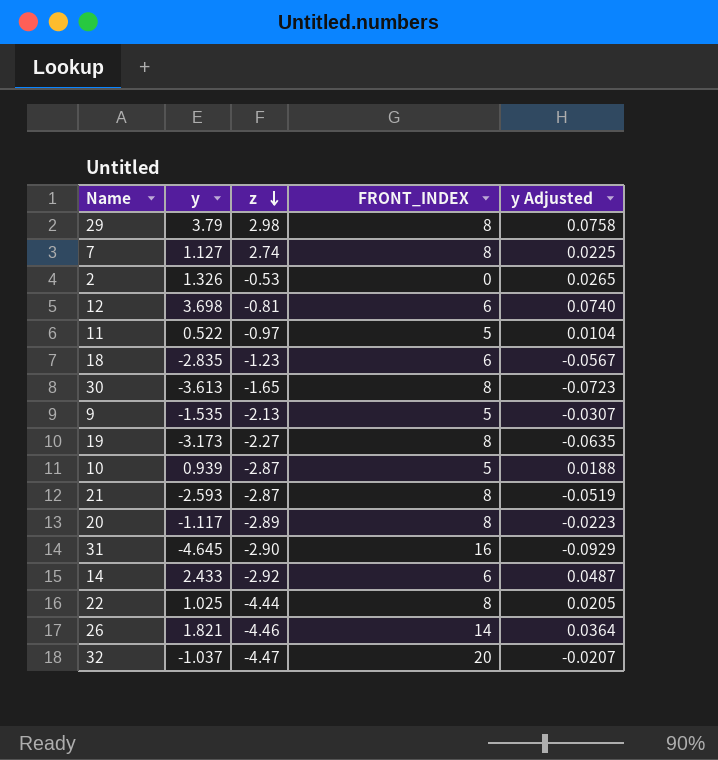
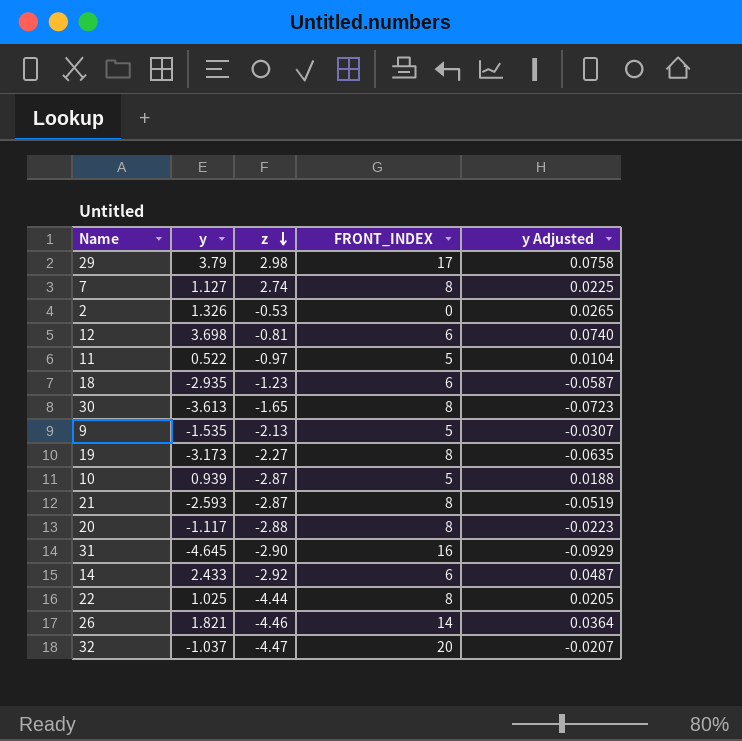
29 | FRONT_INDEX: 8 -> 17
18 | y: -2.835 -> -2.935
18 | y Adjusted: -0.0567 -> -0.0587
20 | z: -2.89 -> -2.88

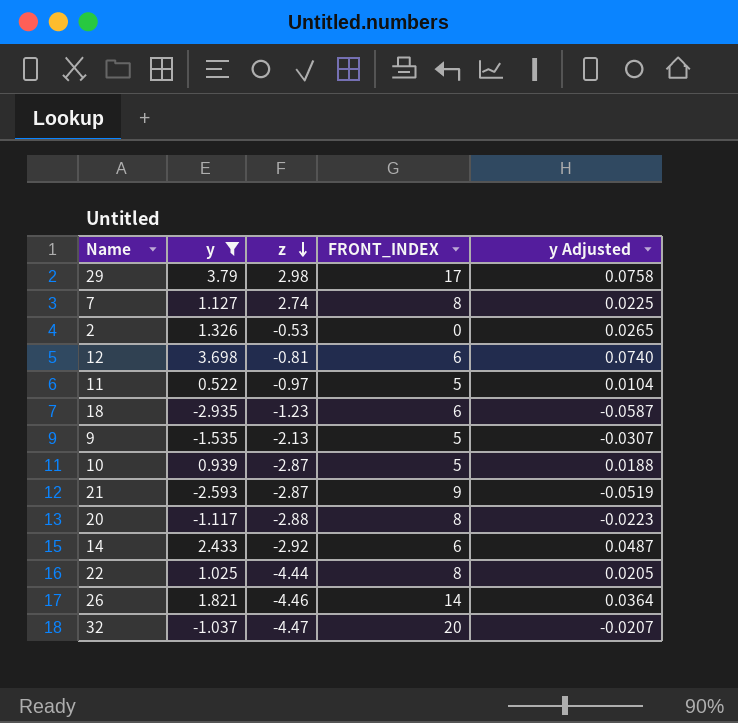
filter: none -> y >= -2.935
21 | FRONT_INDEX: 8 -> 9

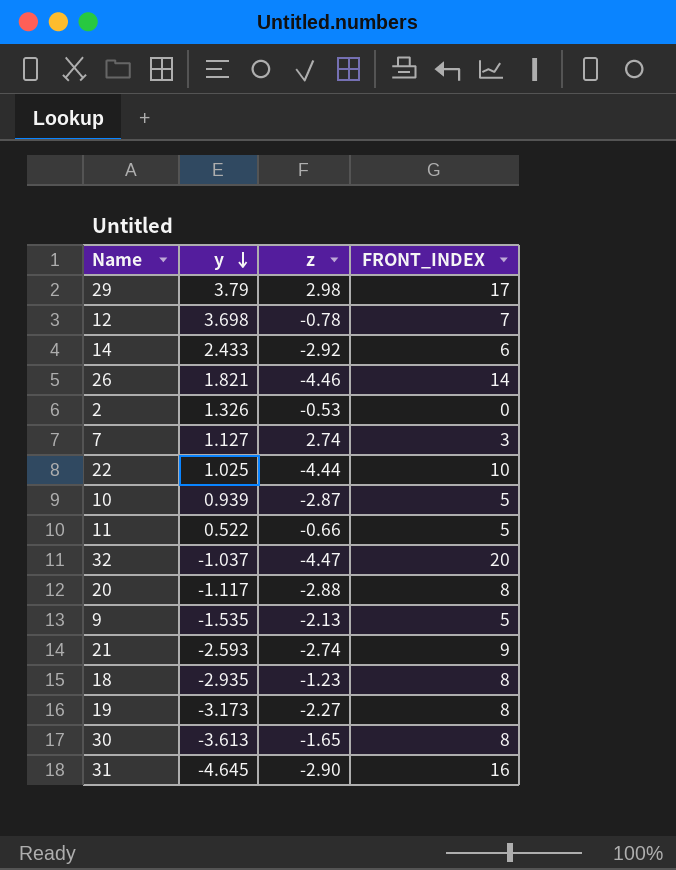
filter: y >= -2.935 -> none
row order: z descending -> y descending
column y Adjusted | formula: [y] * 0.02 -> none
12 | z: -0.81 -> -0.78
12 | FRONT_INDEX: 6 -> 7
7 | FRONT_INDEX: 8 -> 3
22 | FRONT_INDEX: 8 -> 10
11 | z: -0.97 -> -0.66
21 | z: -2.87 -> -2.74
18 | FRONT_INDEX: 6 -> 8

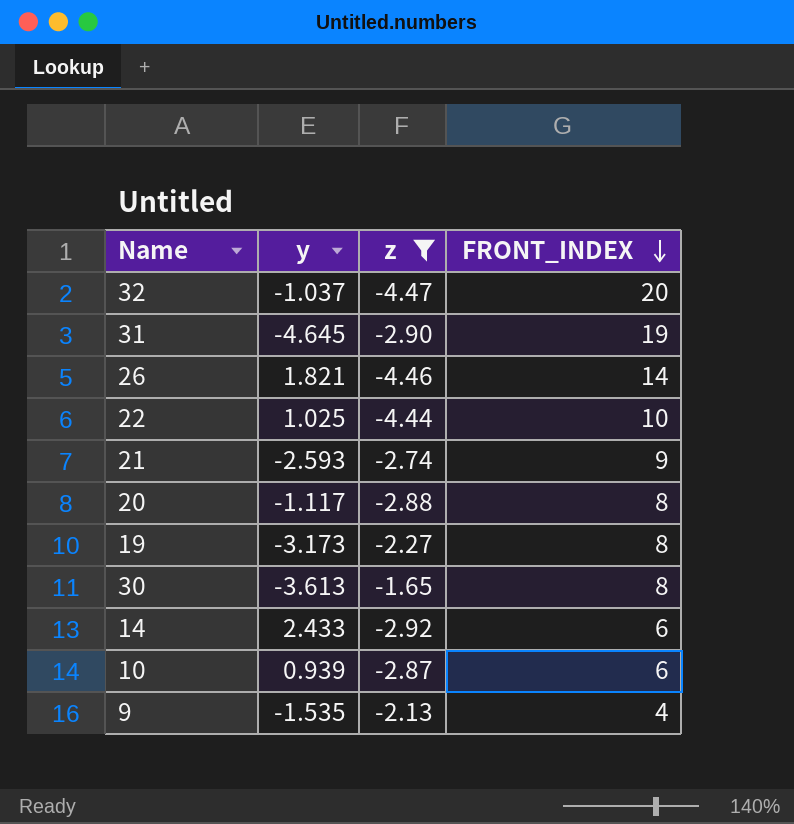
filter: none -> z <= -1.65
row order: y descending -> FRONT_INDEX descending
31 | FRONT_INDEX: 16 -> 19
10 | FRONT_INDEX: 5 -> 6
9 | FRONT_INDEX: 5 -> 4

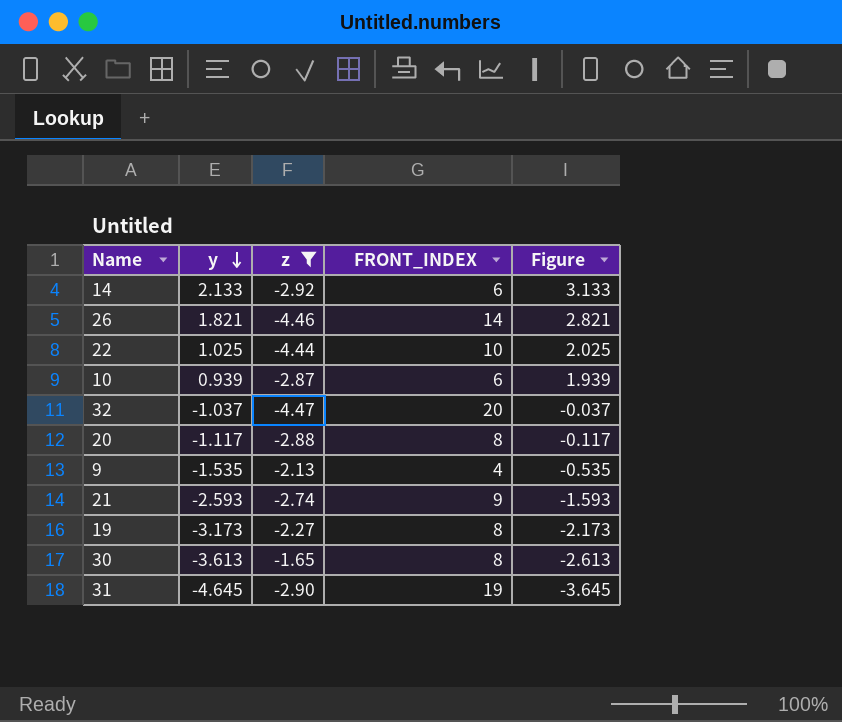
row order: FRONT_INDEX descending -> y descending
column Figure | formula: none -> [y] + 1
14 | y: 2.433 -> 2.133

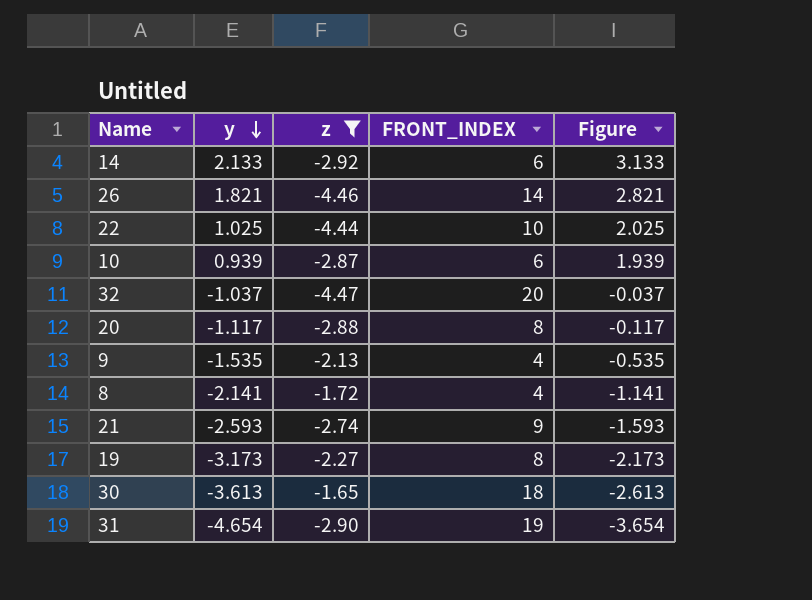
row 8: none -> -2.141 | -1.72 | 4 | -1.141
30 | FRONT_INDEX: 8 -> 18
31 | y: -4.645 -> -4.654
31 | Figure: -3.645 -> -3.654

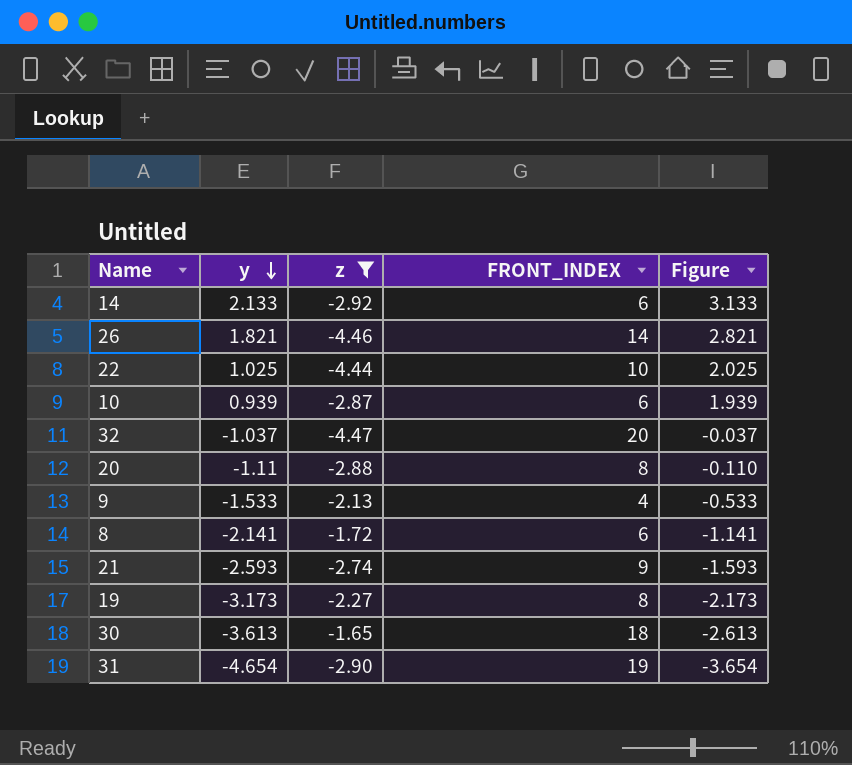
20 | y: -1.117 -> -1.11
20 | Figure: -0.117 -> -0.110
9 | y: -1.535 -> -1.533
9 | Figure: -0.535 -> -0.533
8 | FRONT_INDEX: 4 -> 6

